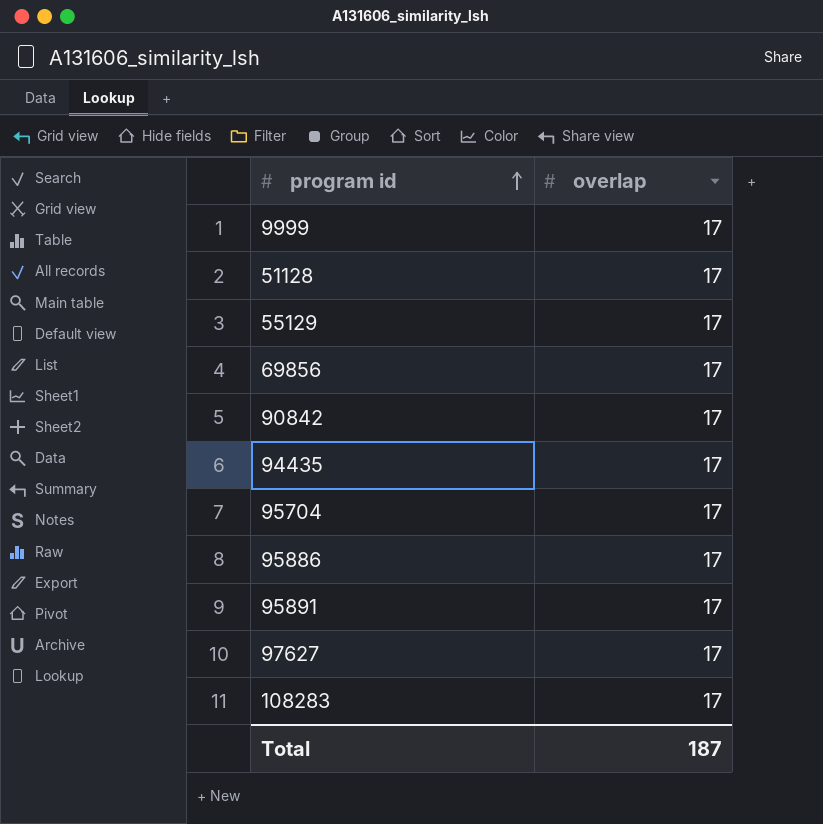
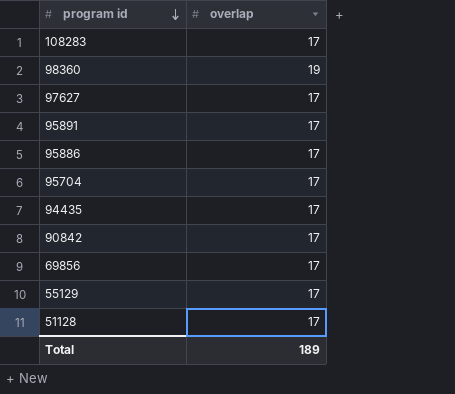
row order: program id ascending -> program id descending
row 9999: 17 -> none
row 98360: none -> 19
Total | overlap: 187 -> 189

